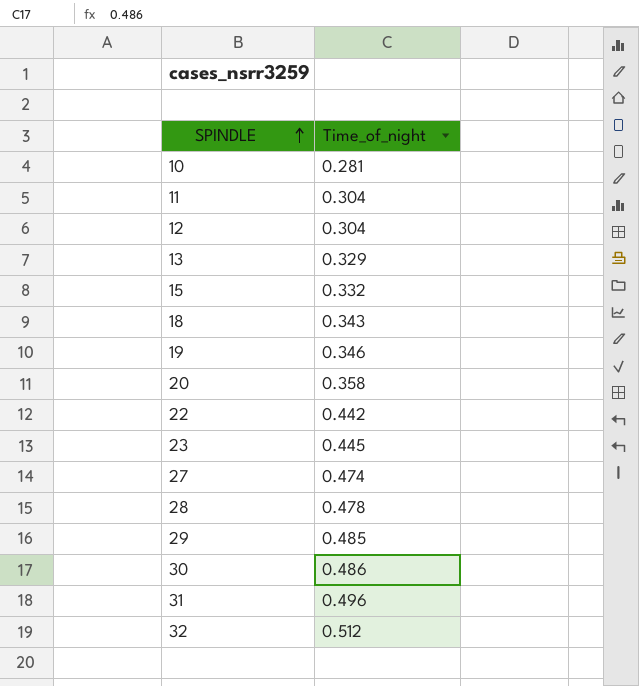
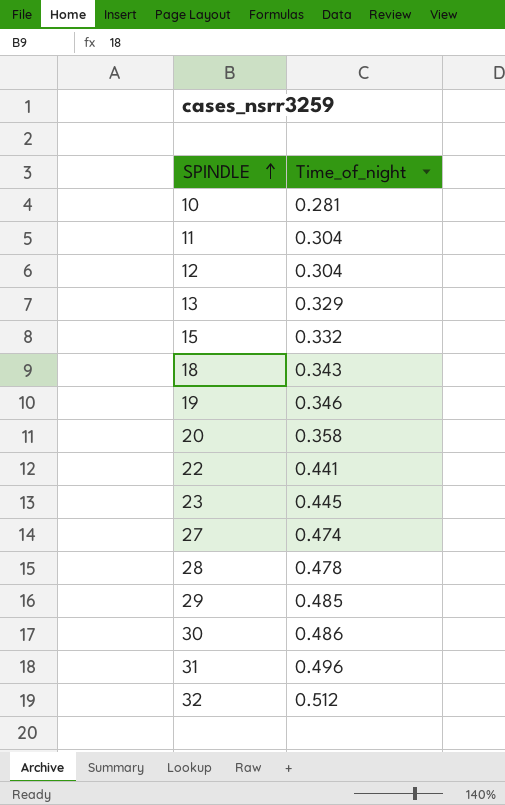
22 | Time_of_night: 0.442 -> 0.441

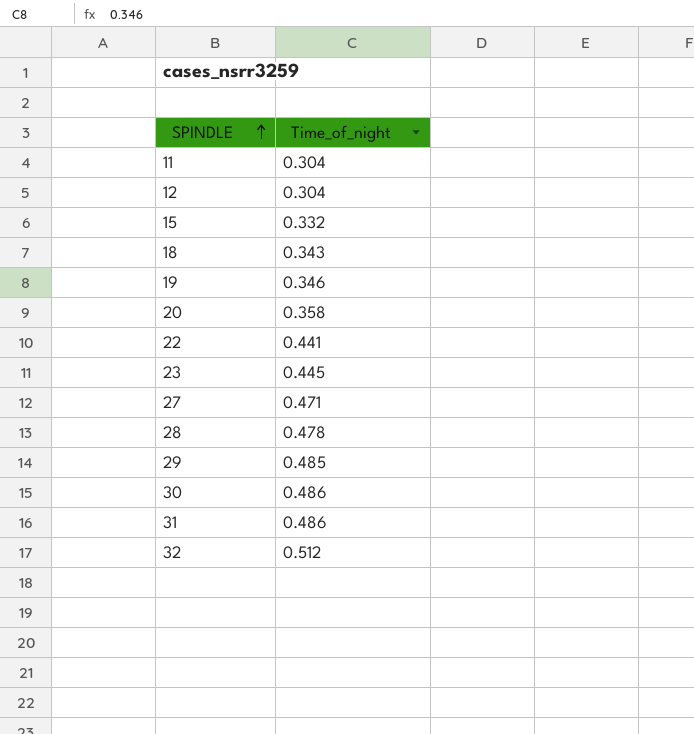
row 10: 0.281 -> none
row 13: 0.329 -> none
27 | Time_of_night: 0.474 -> 0.471
31 | Time_of_night: 0.496 -> 0.486

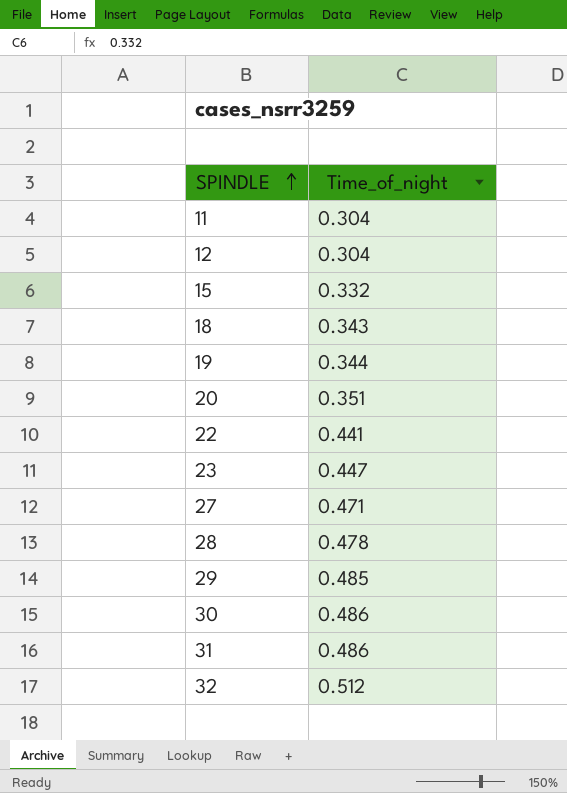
19 | Time_of_night: 0.346 -> 0.344
20 | Time_of_night: 0.358 -> 0.351
23 | Time_of_night: 0.445 -> 0.447

